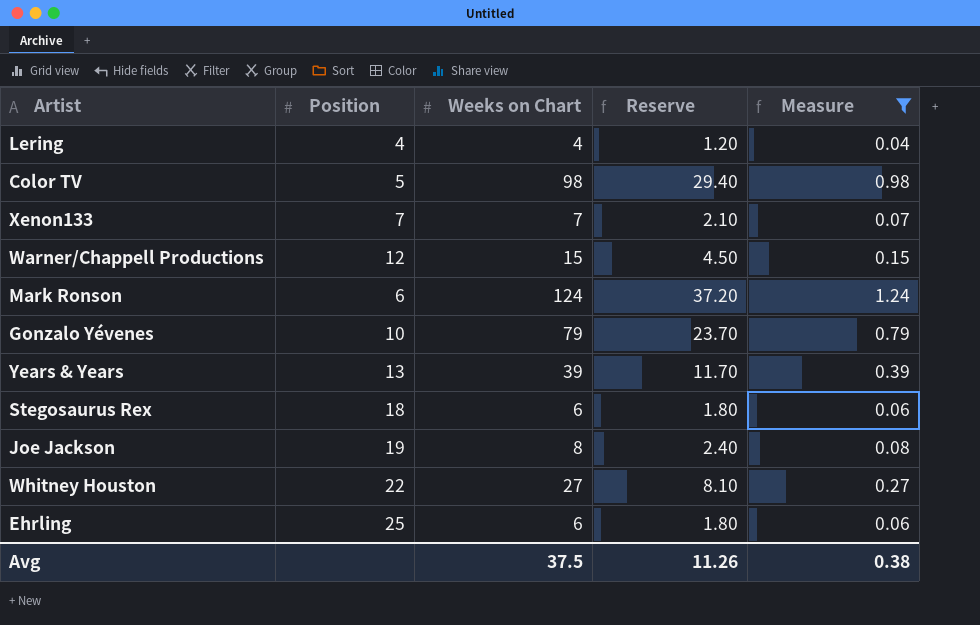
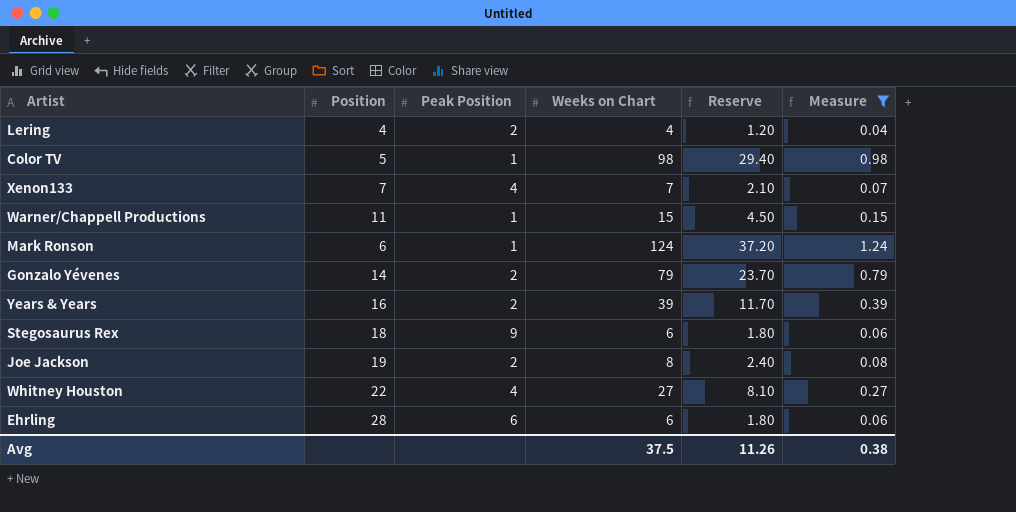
column Peak Position | position: none -> 3
Warner/Chappell Productions | Position: 12 -> 11
Gonzalo Yévenes | Position: 10 -> 14
Years & Years | Position: 13 -> 16
Ehrling | Position: 25 -> 28

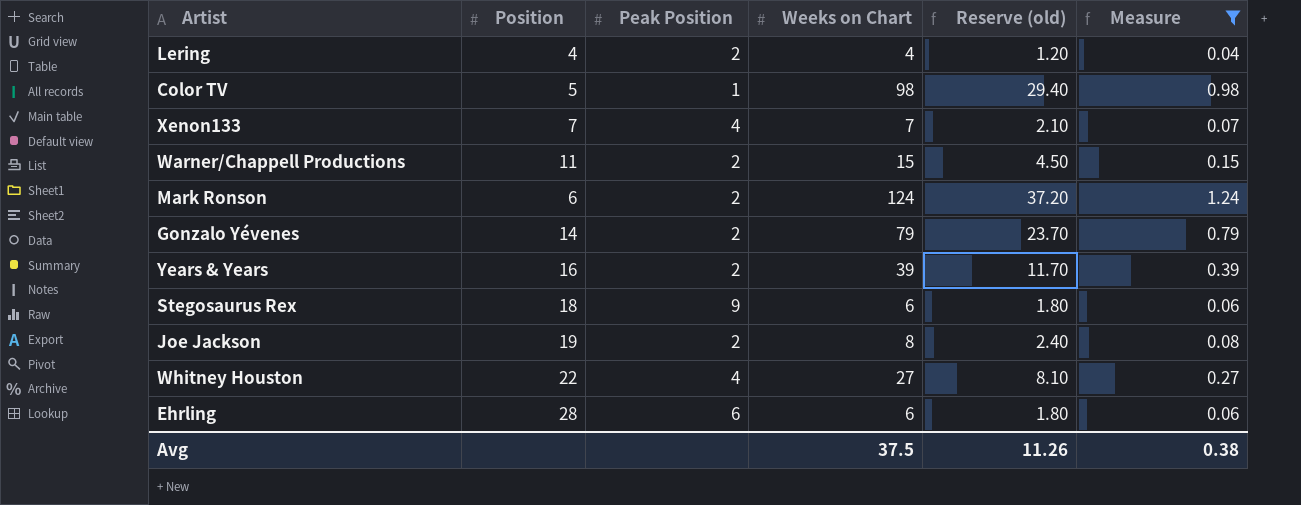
column name: Reserve -> Reserve (old)
Warner/Chappell Productions | Peak Position: 1 -> 2
Mark Ronson | Peak Position: 1 -> 2

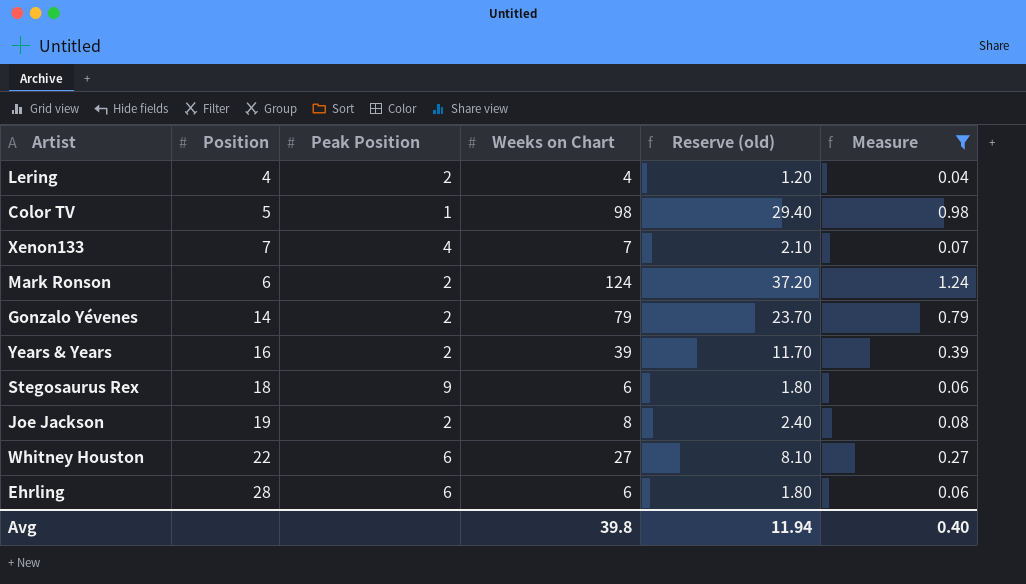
row Warner/Chappell Productions: 11 | 2 | 15 | 4.50 | 0.15 -> none
Whitney Houston | Peak Position: 4 -> 6
Avg | Weeks on Chart: 37.5 -> 39.8
Avg | Reserve (old): 11.26 -> 11.94
Avg | Measure: 0.38 -> 0.40

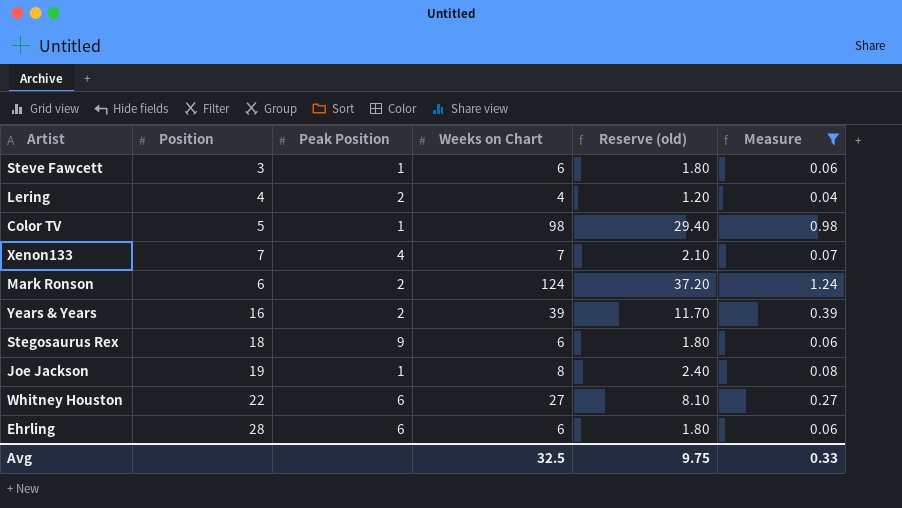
row Gonzalo Yévenes: 14 | 2 | 79 | 23.70 | 0.79 -> none
row Steve Fawcett: none -> 3 | 1 | 6 | 1.80 | 0.06
Joe Jackson | Peak Position: 2 -> 1
Avg | Weeks on Chart: 39.8 -> 32.5
Avg | Reserve (old): 11.94 -> 9.75
Avg | Measure: 0.40 -> 0.33

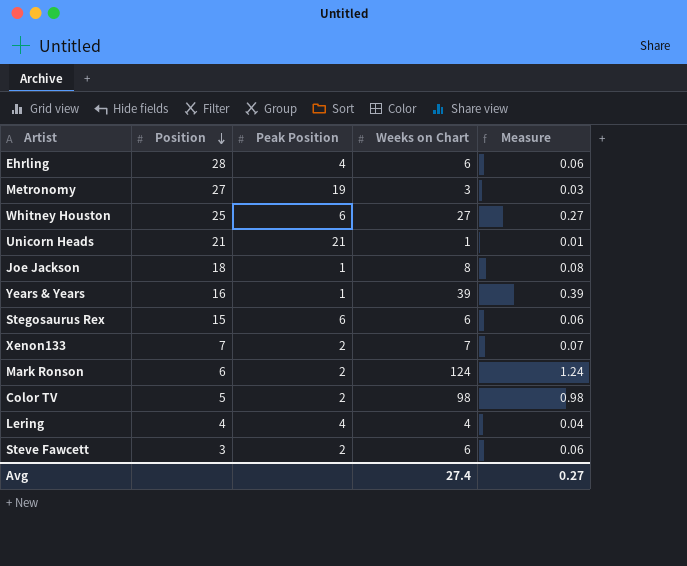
filter: Measure >= 0.04 -> none
row order: none -> Position descending
column Reserve (old) | formula: [Weeks on Chart] * 0.3 -> none
Ehrling | Peak Position: 6 -> 4
Whitney Houston | Position: 22 -> 25
Joe Jackson | Position: 19 -> 18
Years & Years | Peak Position: 2 -> 1
Stegosaurus Rex | Position: 18 -> 15
Stegosaurus Rex | Peak Position: 9 -> 6
Xenon133 | Peak Position: 4 -> 2
Color TV | Peak Position: 1 -> 2
Lering | Peak Position: 2 -> 4
Steve Fawcett | Peak Position: 1 -> 2
Avg | Weeks on Chart: 32.5 -> 27.4
Avg | Measure: 0.33 -> 0.27

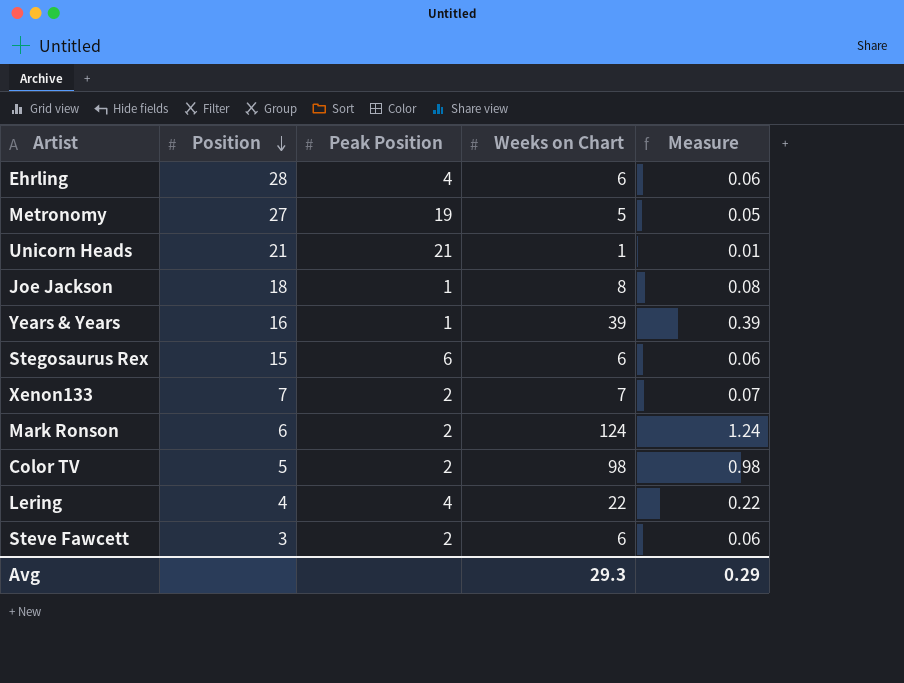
row Whitney Houston: 25 | 6 | 27 | 0.27 -> none
Metronomy | Weeks on Chart: 3 -> 5
Metronomy | Measure: 0.03 -> 0.05
Lering | Weeks on Chart: 4 -> 22
Lering | Measure: 0.04 -> 0.22
Avg | Weeks on Chart: 27.4 -> 29.3
Avg | Measure: 0.27 -> 0.29

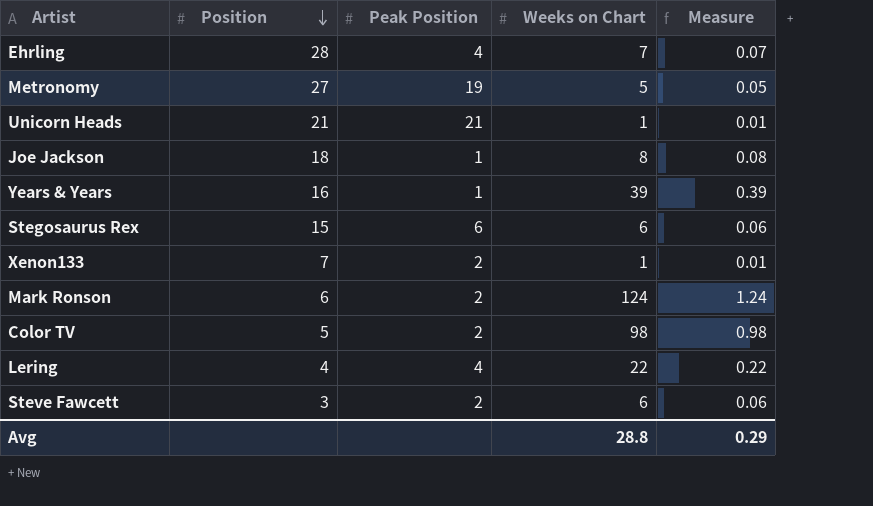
Ehrling | Weeks on Chart: 6 -> 7
Ehrling | Measure: 0.06 -> 0.07
Xenon133 | Weeks on Chart: 7 -> 1
Xenon133 | Measure: 0.07 -> 0.01
Avg | Weeks on Chart: 29.3 -> 28.8

